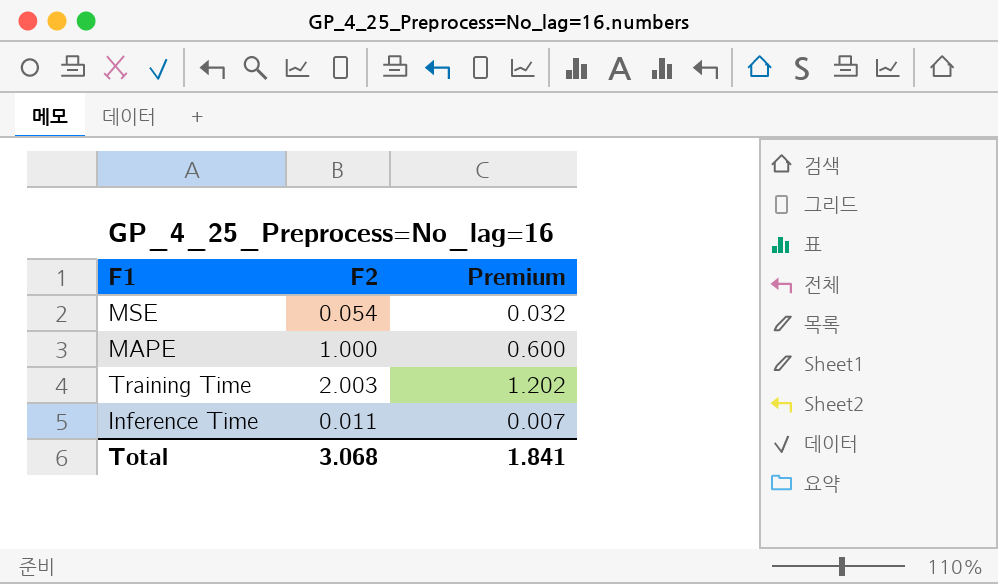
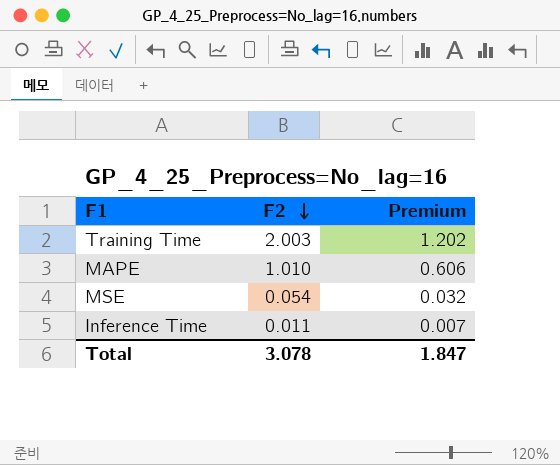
row order: none -> F2 descending
MAPE | F2: 1.000 -> 1.010
MAPE | Premium: 0.600 -> 0.606
Total | F2: 3.068 -> 3.078
Total | Premium: 1.841 -> 1.847

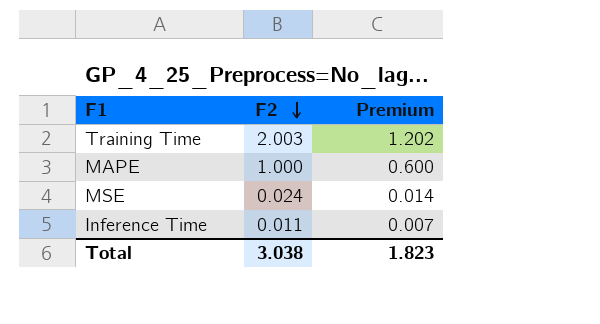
MAPE | F2: 1.010 -> 1.000
MAPE | Premium: 0.606 -> 0.600
MSE | F2: 0.054 -> 0.024
MSE | Premium: 0.032 -> 0.014
Total | F2: 3.078 -> 3.038
Total | Premium: 1.847 -> 1.823

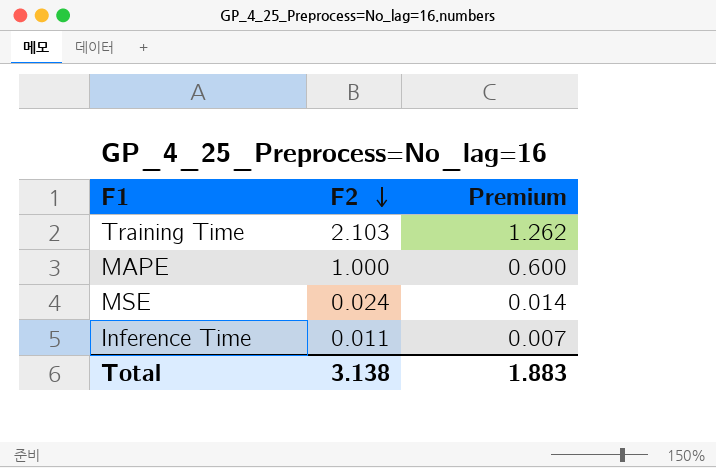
Training Time | F2: 2.003 -> 2.103
Training Time | Premium: 1.202 -> 1.262
Total | F2: 3.038 -> 3.138
Total | Premium: 1.823 -> 1.883

